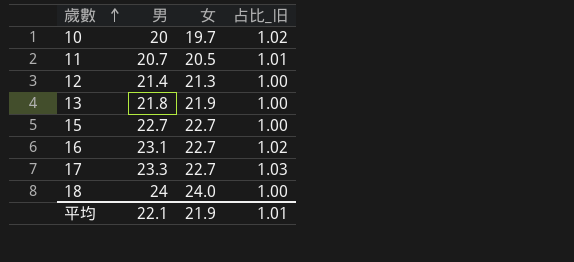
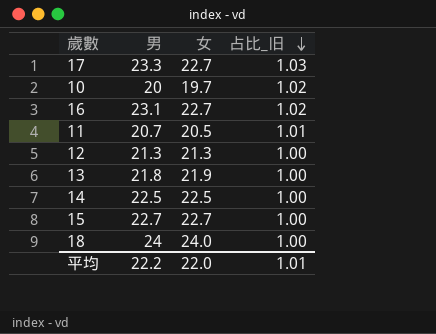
row order: 歲數 ascending -> 占比_旧 descending
12 | 男: 21.4 -> 21.3
row 14: none -> 22.5 | 22.5 | 1.00
平均 | 男: 22.1 -> 22.2
平均 | 女: 21.9 -> 22.0

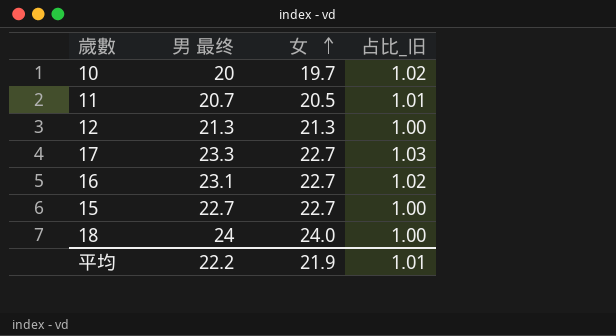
row order: 占比_旧 descending -> 女 ascending
column name: 男 -> 男 最终
row 13: 21.8 | 21.9 | 1.00 -> none
row 14: 22.5 | 22.5 | 1.00 -> none
平均 | 女: 22.0 -> 21.9

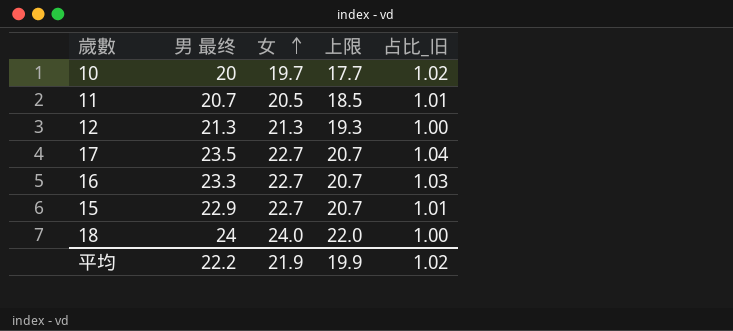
column 上限 | formula: none -> [女] - 2
17 | 男 最终: 23.3 -> 23.5
17 | 占比_旧: 1.03 -> 1.04
16 | 男 最终: 23.1 -> 23.3
16 | 占比_旧: 1.02 -> 1.03
15 | 男 最终: 22.7 -> 22.9
15 | 占比_旧: 1.00 -> 1.01
平均 | 占比_旧: 1.01 -> 1.02

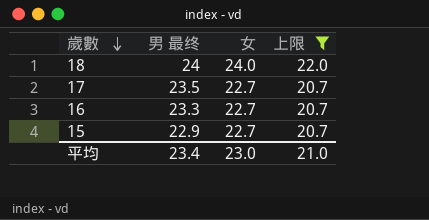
filter: none -> 上限 >= 20.7
row order: 女 ascending -> 歲數 descending
column 占比_旧 | formula: [男 最终] / [女] -> none
平均 | 男 最终: 22.2 -> 23.4
平均 | 女: 21.9 -> 23.0
平均 | 上限: 19.9 -> 21.0

